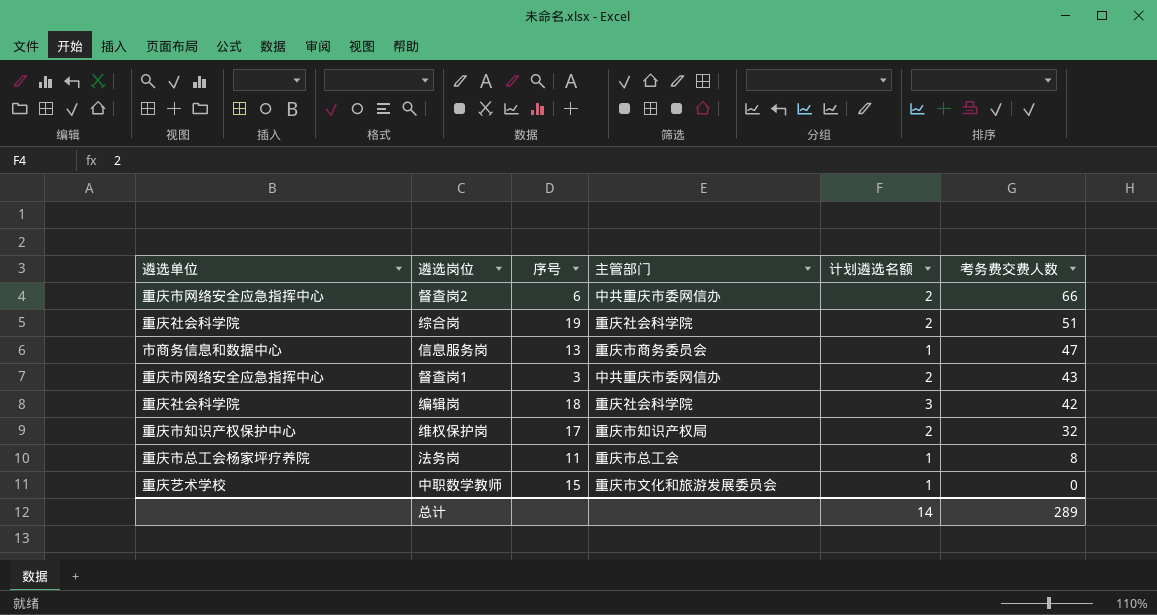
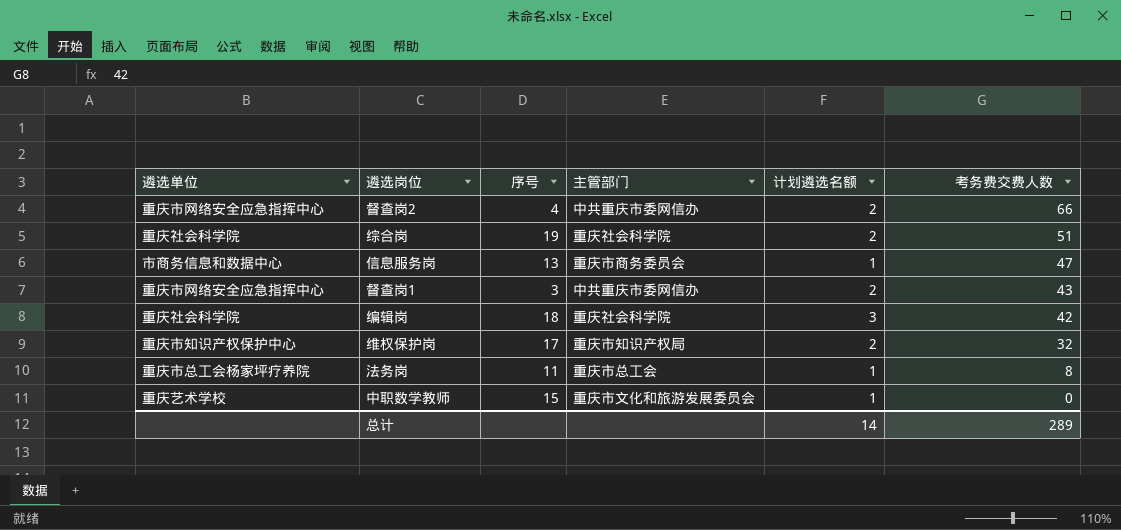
督查岗2 | 序号: 6 -> 4

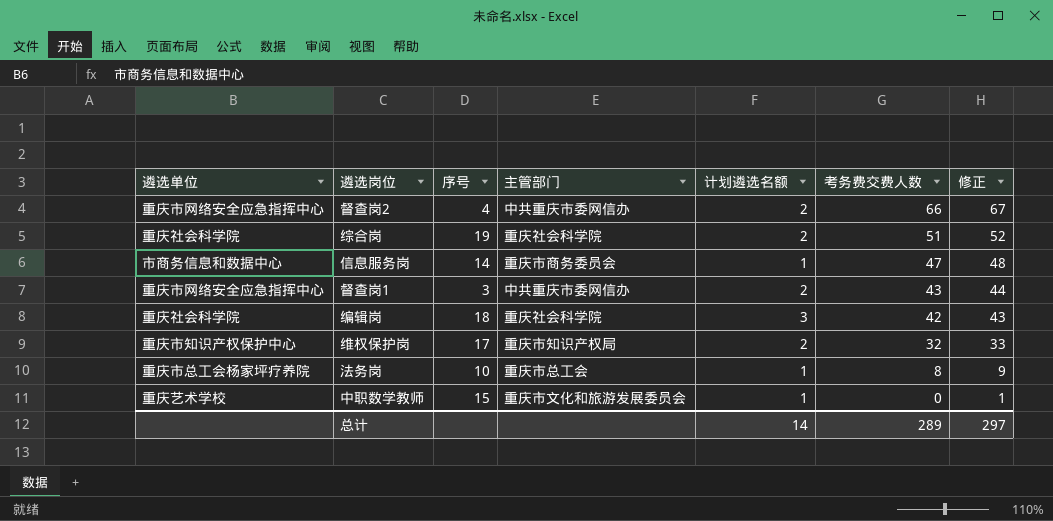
column 修正 | formula: none -> [考务费交费人数] + 1
信息服务岗 | 序号: 13 -> 14
法务岗 | 序号: 11 -> 10

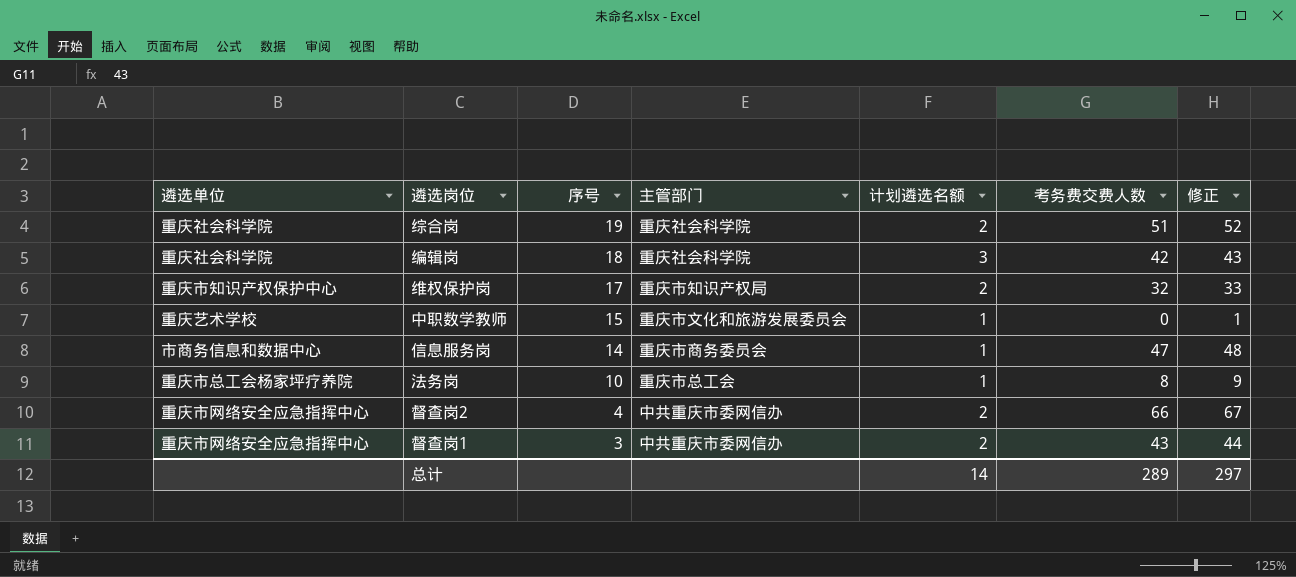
row order: 考务费交费人数 descending -> 序号 descending

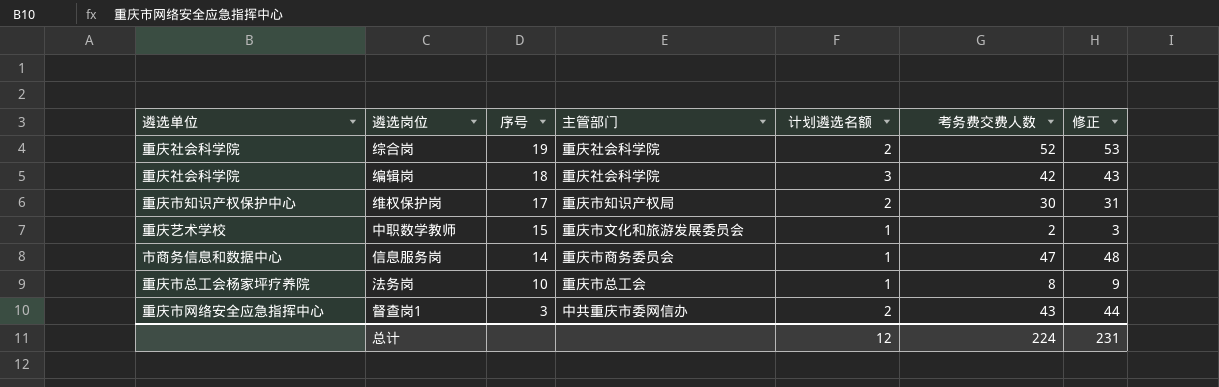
row 督查岗2: 重庆市网络安全应急指挥中心 | 4 | 中共重庆市委网信办 | 2 | 66 | 67 -> none
综合岗 | 考务费交费人数: 51 -> 52
综合岗 | 修正: 52 -> 53
维权保护岗 | 考务费交费人数: 32 -> 30
维权保护岗 | 修正: 33 -> 31
中职数学教师 | 考务费交费人数: 0 -> 2
中职数学教师 | 修正: 1 -> 3
总计 | 计划遴选名额: 14 -> 12
总计 | 考务费交费人数: 289 -> 224
总计 | 修正: 297 -> 231

